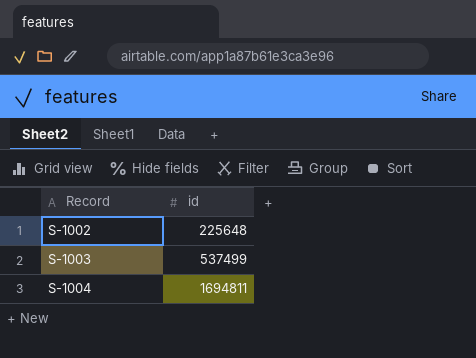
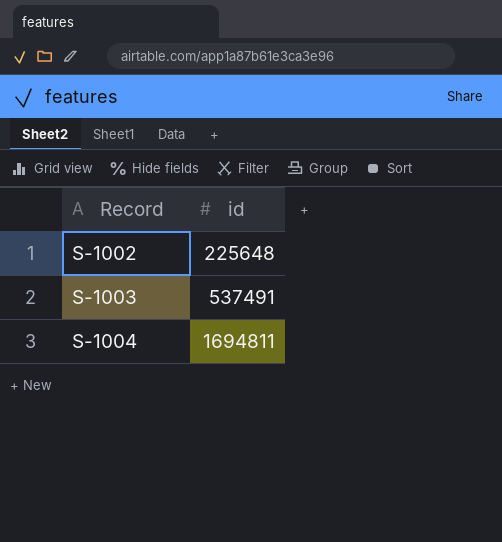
S-1003 | id: 537499 -> 537491

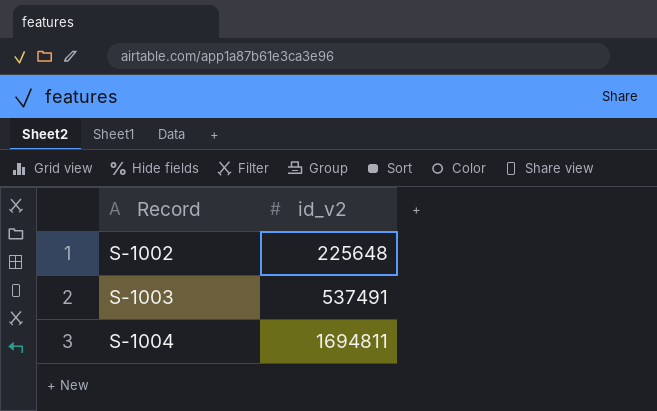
column name: id -> id_v2

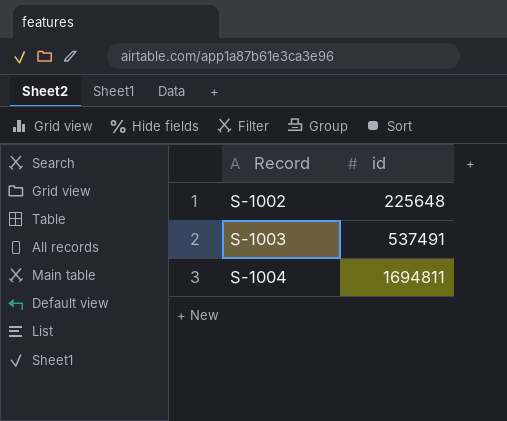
column name: id_v2 -> id

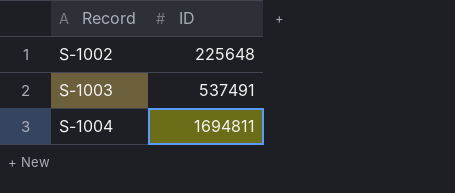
column name: id -> ID

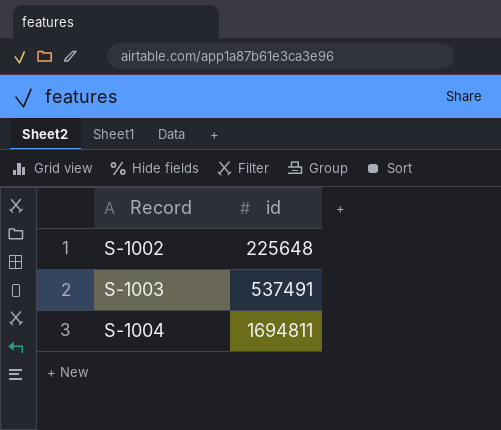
column name: ID -> id

